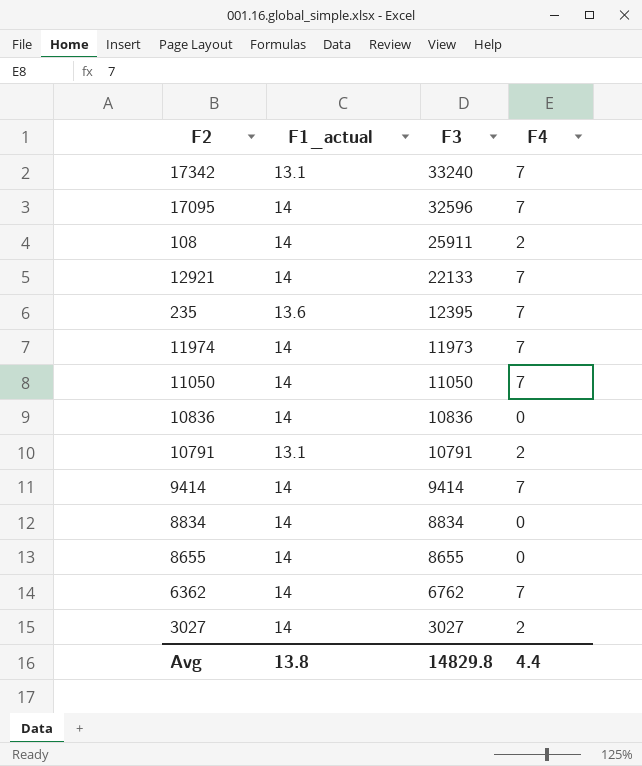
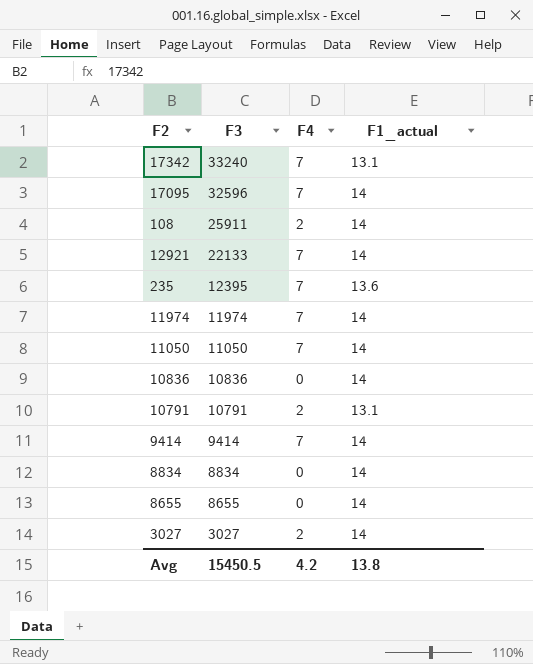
column F1_actual | position: 2 -> 4
row 6362: 14 | 6762 | 7 -> none
11974 | F3: 11973 -> 11974
Avg | F3: 14829.8 -> 15450.5
Avg | F4: 4.4 -> 4.2

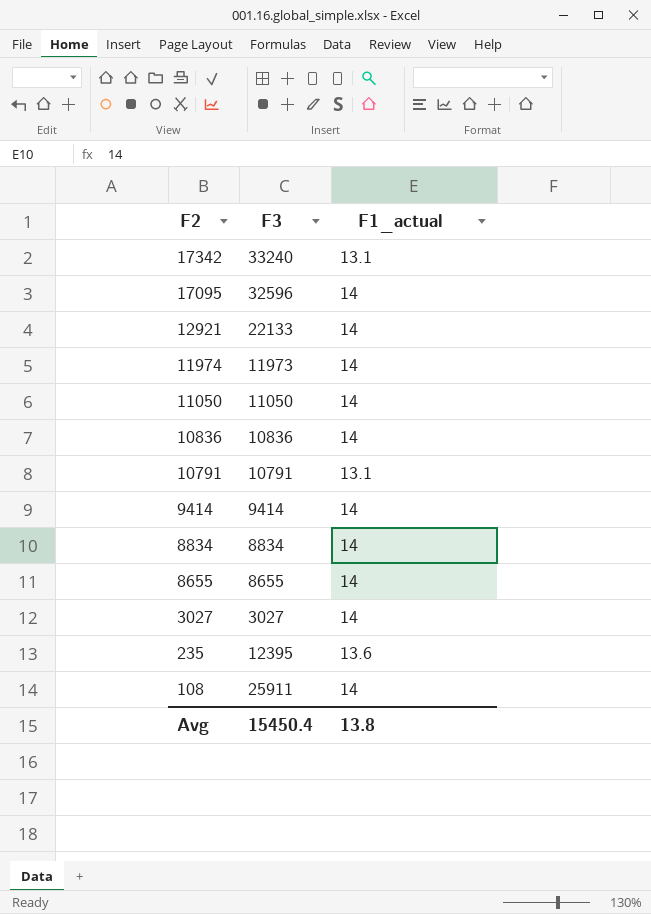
row order: F3 descending -> F2 descending
column F4 | position: 3 -> none
11974 | F3: 11974 -> 11973
Avg | F3: 15450.5 -> 15450.4

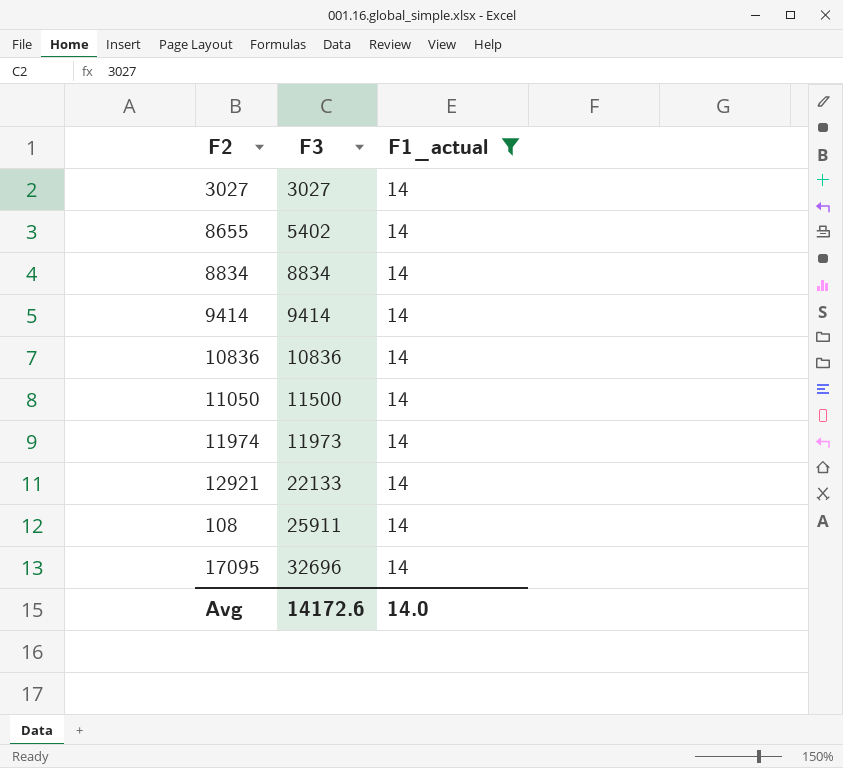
filter: none -> F1_actual = 14
row order: F2 descending -> F3 ascending
8655 | F3: 8655 -> 5402
11050 | F3: 11050 -> 11500
17095 | F3: 32596 -> 32696
Avg | F3: 15450.4 -> 14172.6
Avg | F1_actual: 13.8 -> 14.0

